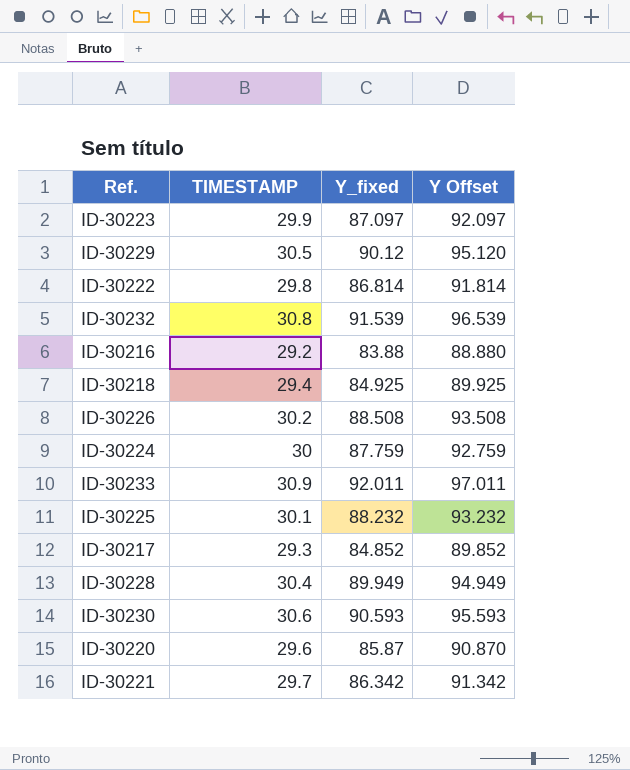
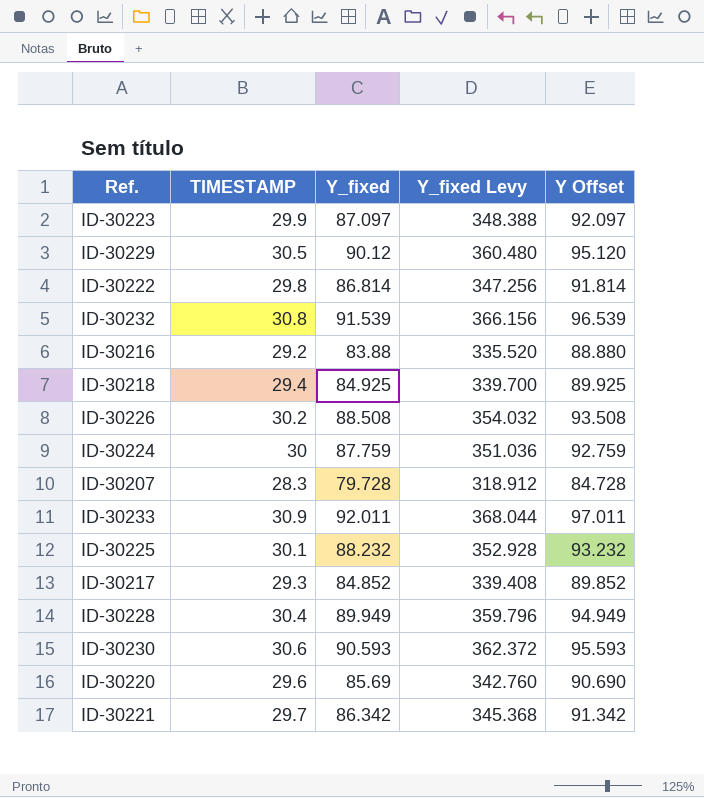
column Y_fixed Levy | formula: none -> [Y_fixed] * 4
row ID-30207: none -> 28.3 | 79.728 | 318.912 | 84.728
ID-30220 | Y_fixed: 85.87 -> 85.69
ID-30220 | Y Offset: 90.870 -> 90.690

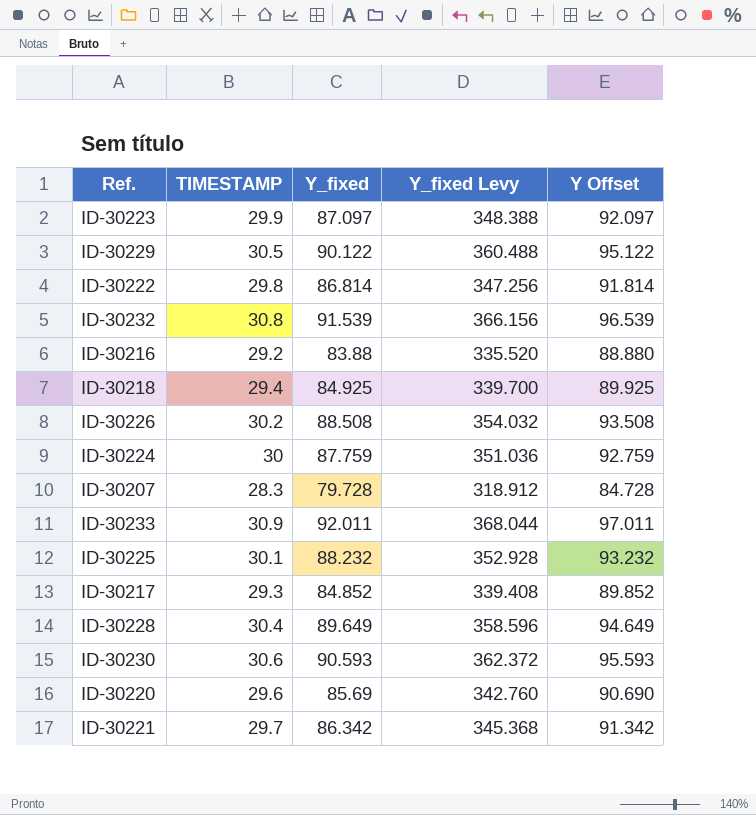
ID-30229 | Y_fixed: 90.12 -> 90.122
ID-30229 | Y_fixed Levy: 360.480 -> 360.488
ID-30229 | Y Offset: 95.120 -> 95.122
ID-30228 | Y_fixed: 89.949 -> 89.649
ID-30228 | Y_fixed Levy: 359.796 -> 358.596
ID-30228 | Y Offset: 94.949 -> 94.649

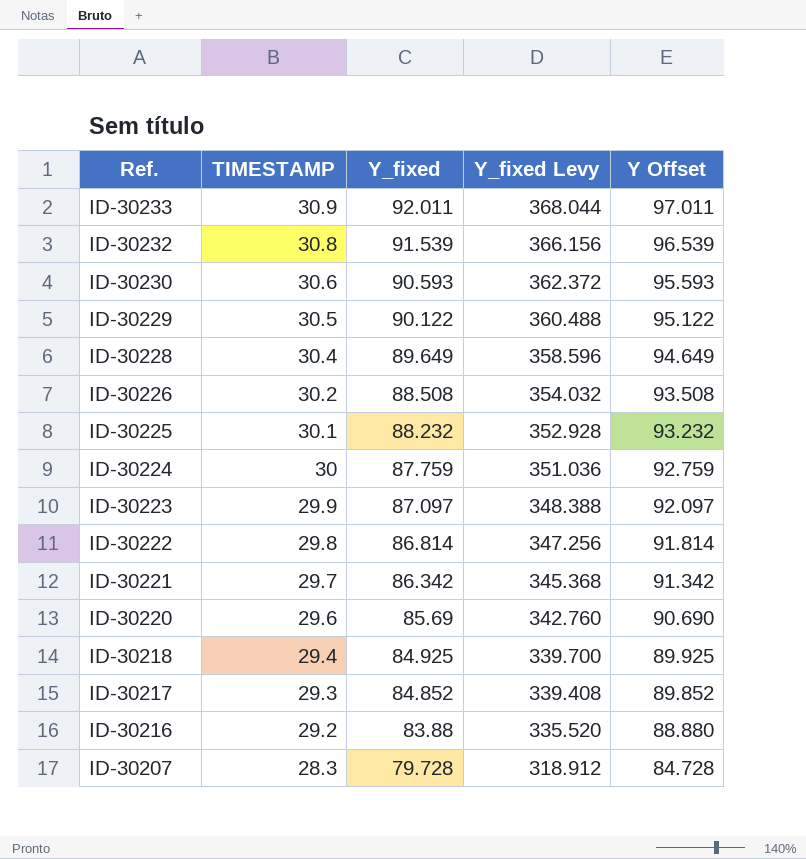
row order: none -> Ref. descending

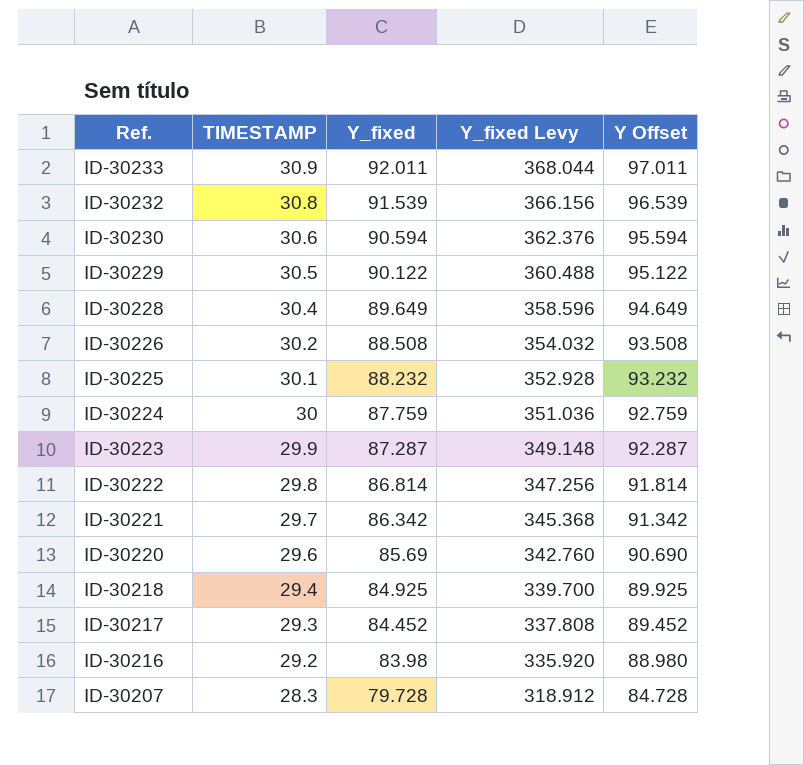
ID-30230 | Y_fixed: 90.593 -> 90.594
ID-30230 | Y_fixed Levy: 362.372 -> 362.376
ID-30230 | Y Offset: 95.593 -> 95.594
ID-30223 | Y_fixed: 87.097 -> 87.287
ID-30223 | Y_fixed Levy: 348.388 -> 349.148
ID-30223 | Y Offset: 92.097 -> 92.287
ID-30217 | Y_fixed: 84.852 -> 84.452
ID-30217 | Y_fixed Levy: 339.408 -> 337.808
ID-30217 | Y Offset: 89.852 -> 89.452
ID-30216 | Y_fixed: 83.88 -> 83.98
ID-30216 | Y_fixed Levy: 335.520 -> 335.920
ID-30216 | Y Offset: 88.880 -> 88.980

